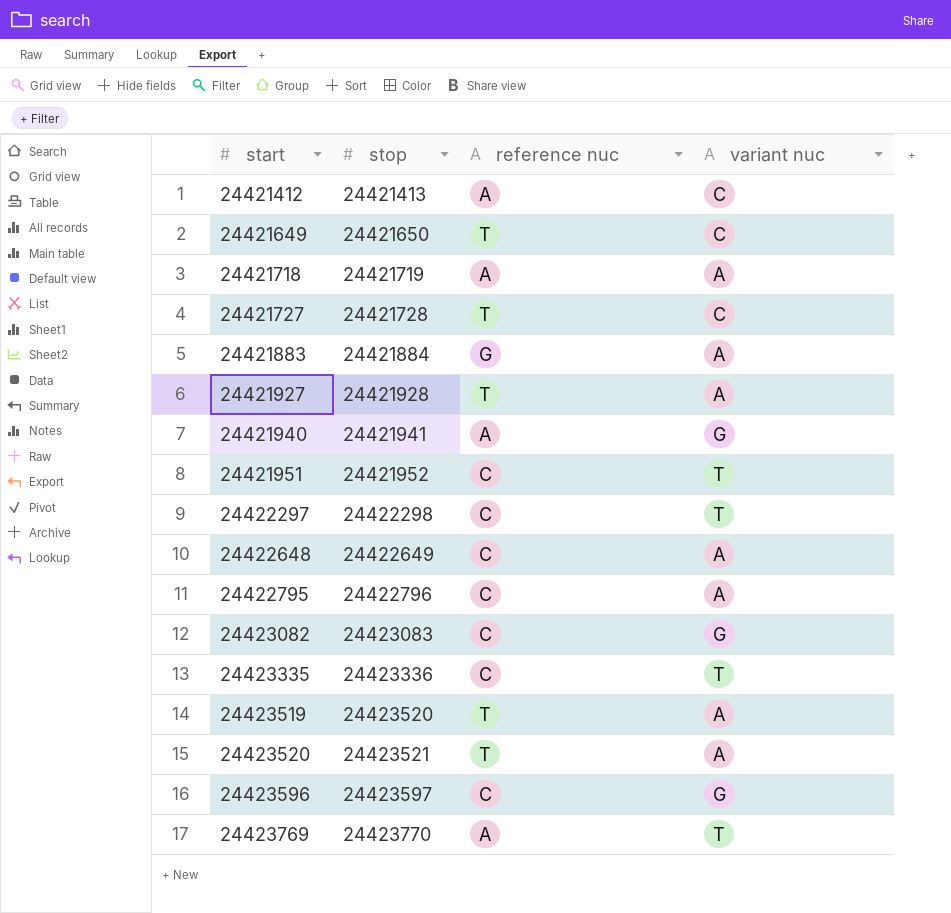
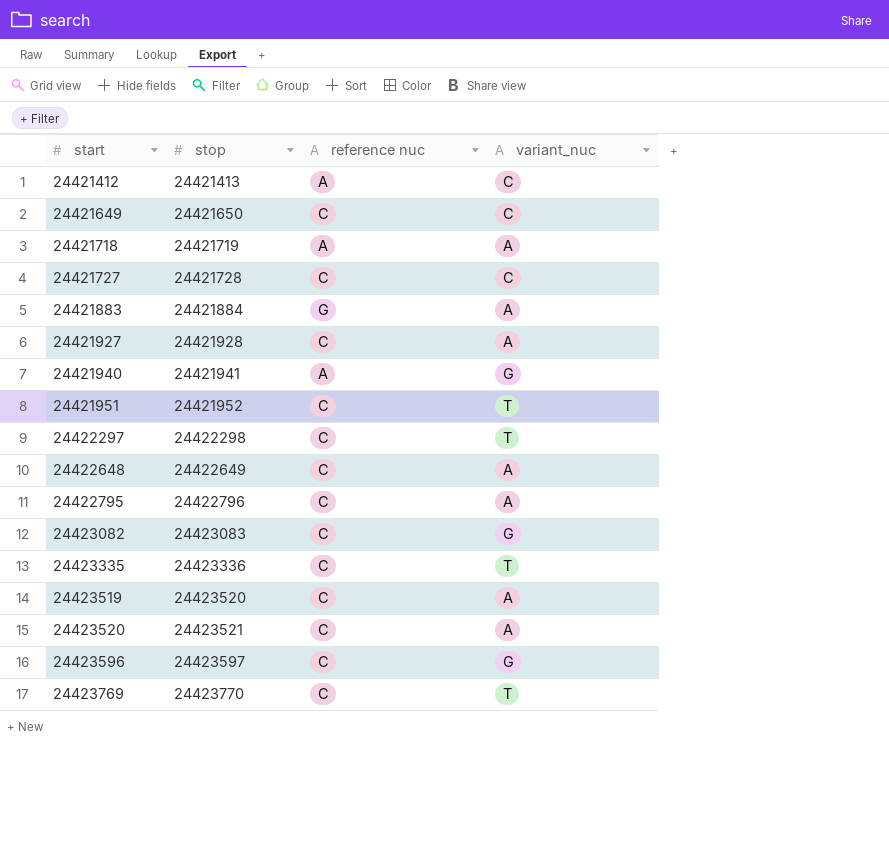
column name: variant nuc -> variant_nuc
24421649 | reference nuc: T -> C
24421727 | reference nuc: T -> C
24421927 | reference nuc: T -> C
24423519 | reference nuc: T -> C
24423520 | reference nuc: T -> C
24423769 | reference nuc: A -> C

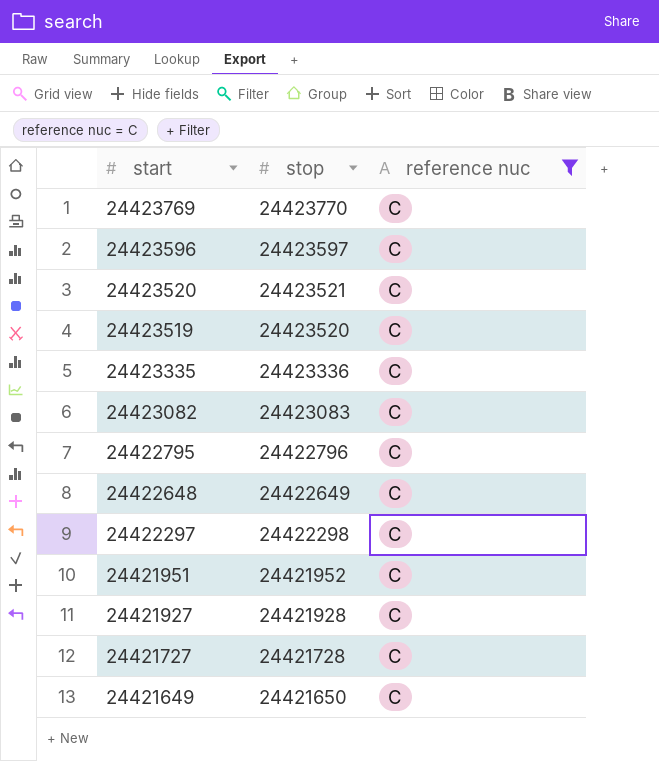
filter: none -> reference nuc = C
row order: start ascending -> start descending
column variant_nuc | position: 4 -> none

